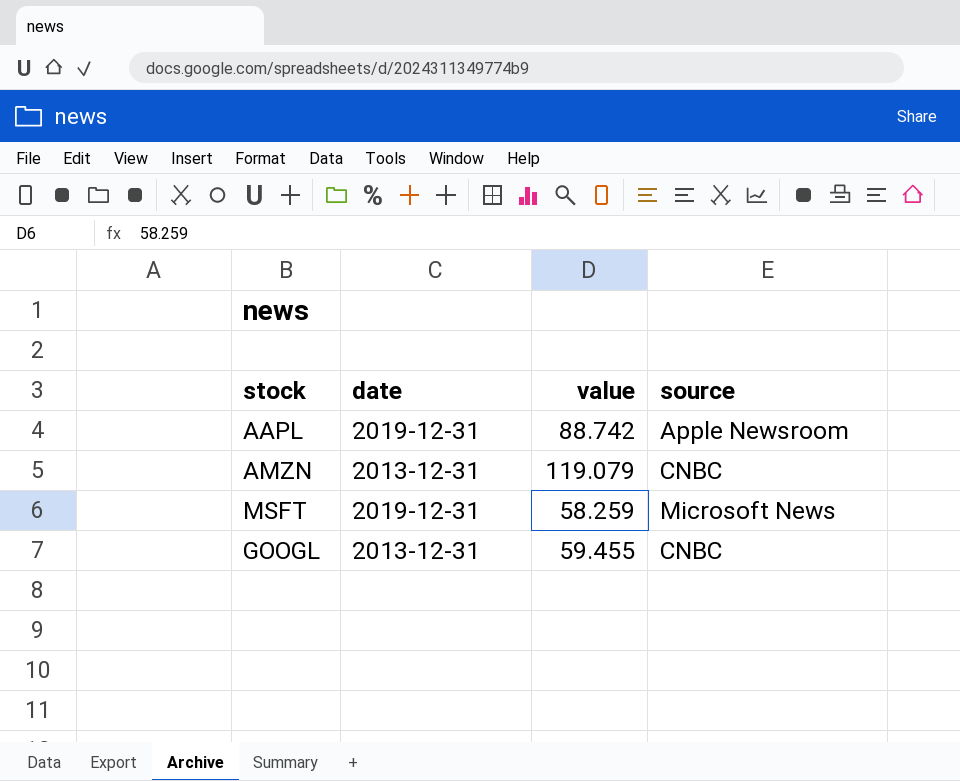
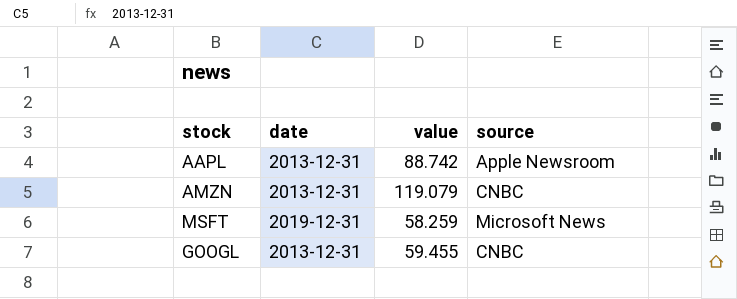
AAPL | date: 2019-12-31 -> 2013-12-31

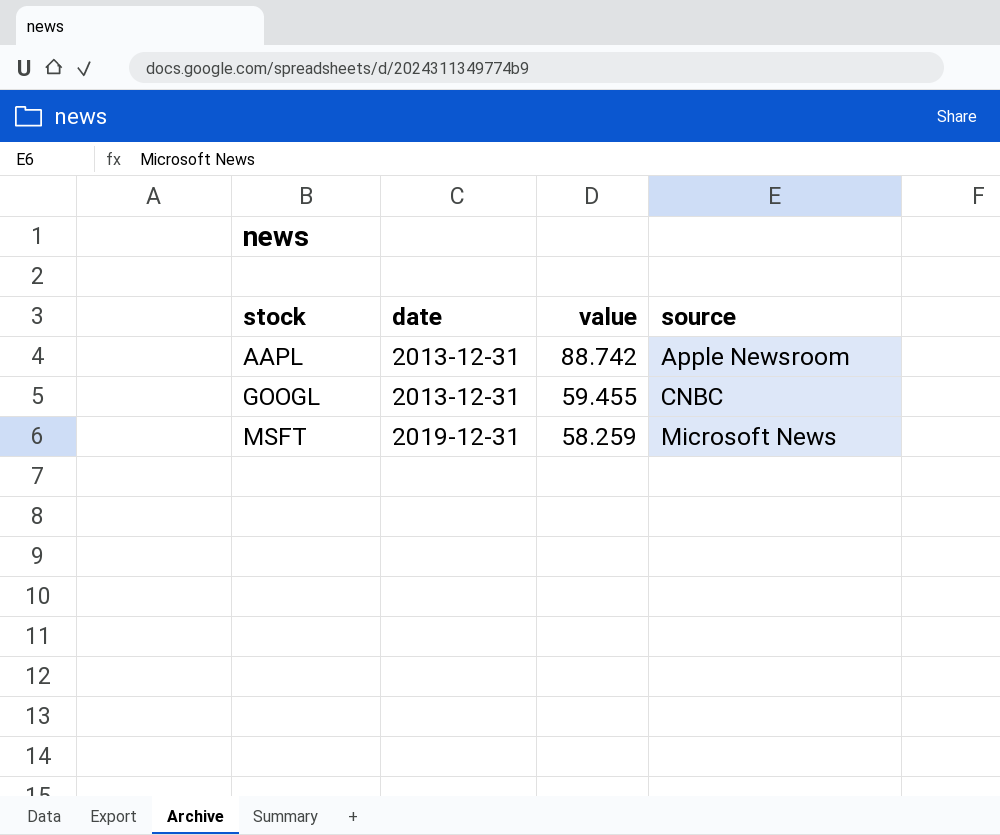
row order: none -> stock ascending
row AMZN: 2013-12-31 | 119.079 | CNBC -> none

